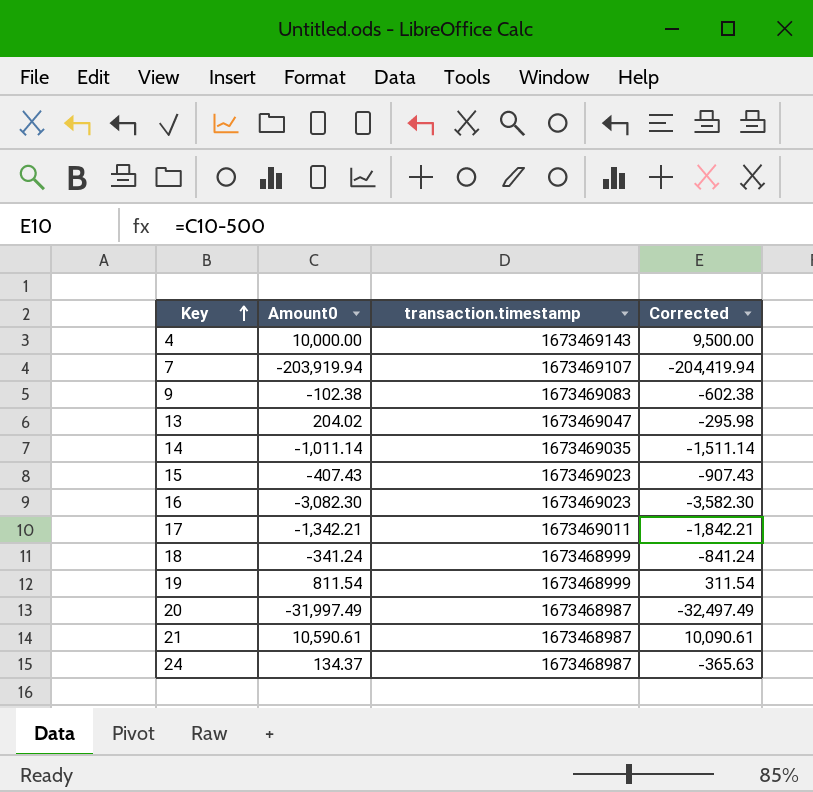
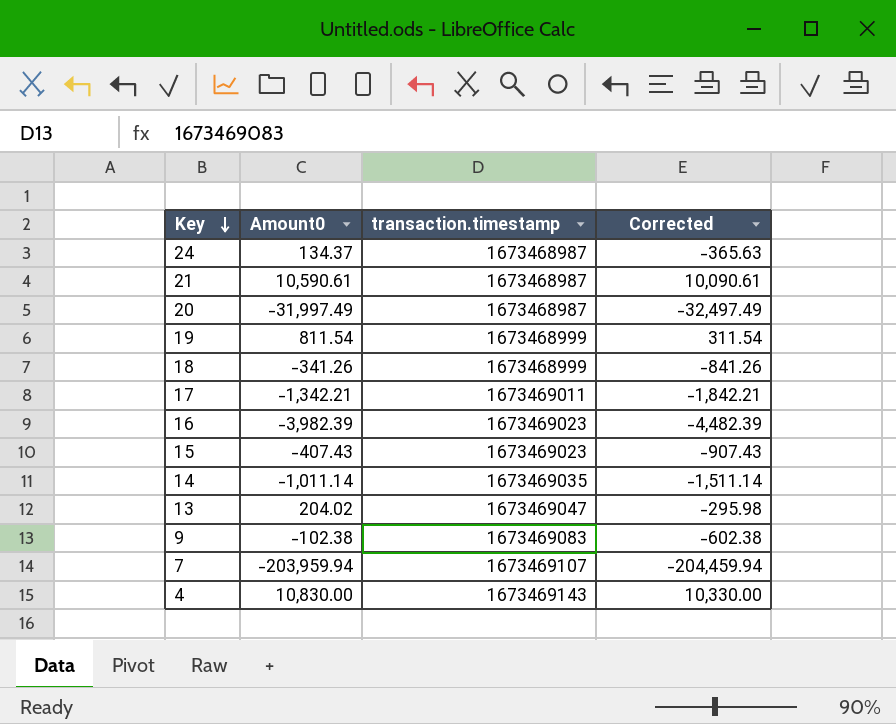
row order: Key ascending -> Key descending
18 | Amount0: -341.24 -> -341.26
18 | Corrected: -841.24 -> -841.26
16 | Amount0: -3,082.30 -> -3,982.39
16 | Corrected: -3,582.30 -> -4,482.39
7 | Amount0: -203,919.94 -> -203,959.94
7 | Corrected: -204,419.94 -> -204,459.94
4 | Amount0: 10,000.00 -> 10,830.00
4 | Corrected: 9,500.00 -> 10,330.00

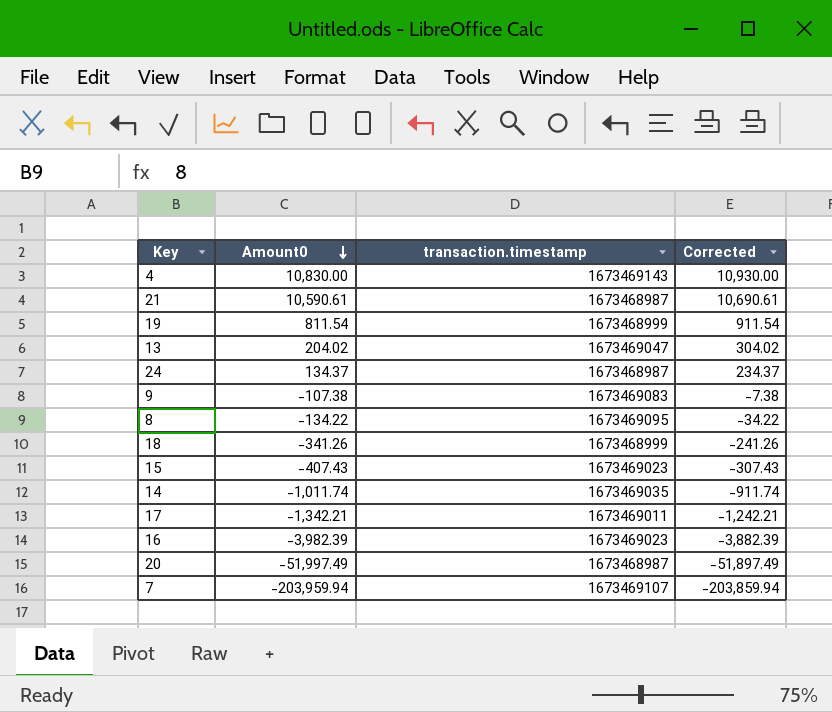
row order: Key descending -> Amount0 descending
column Corrected | formula: [Amount0] - 500 -> [Amount0] + 100
9 | Amount0: -102.38 -> -107.38
row 8: none -> -134.22 | 1673469095 | -34.22
14 | Amount0: -1,011.14 -> -1,011.74
20 | Amount0: -31,997.49 -> -51,997.49

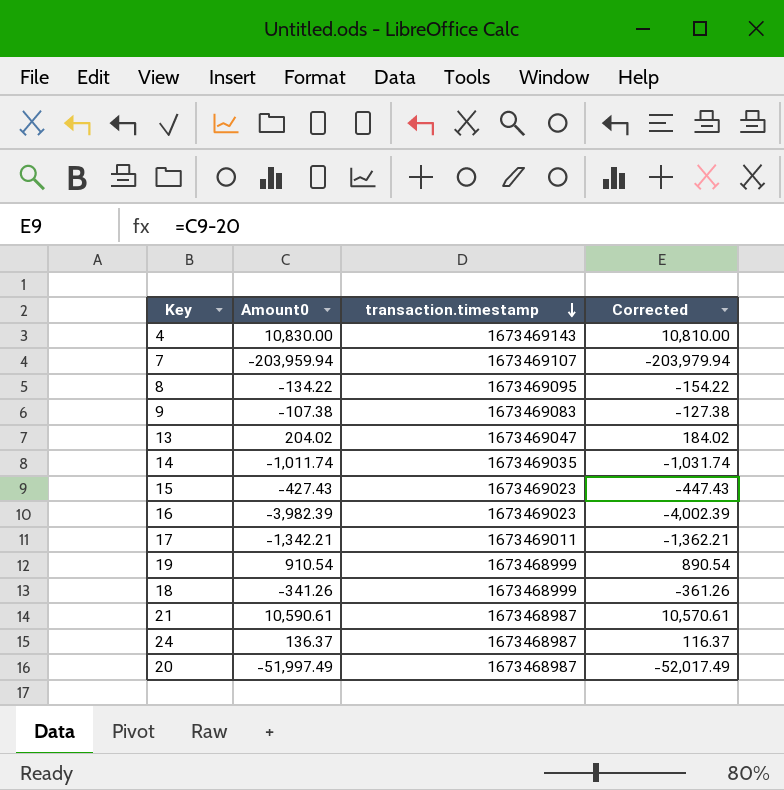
row order: Amount0 descending -> transaction.timestamp descending
column Corrected | formula: [Amount0] + 100 -> [Amount0] - 20
15 | Amount0: -407.43 -> -427.43
19 | Amount0: 811.54 -> 910.54
24 | Amount0: 134.37 -> 136.37

